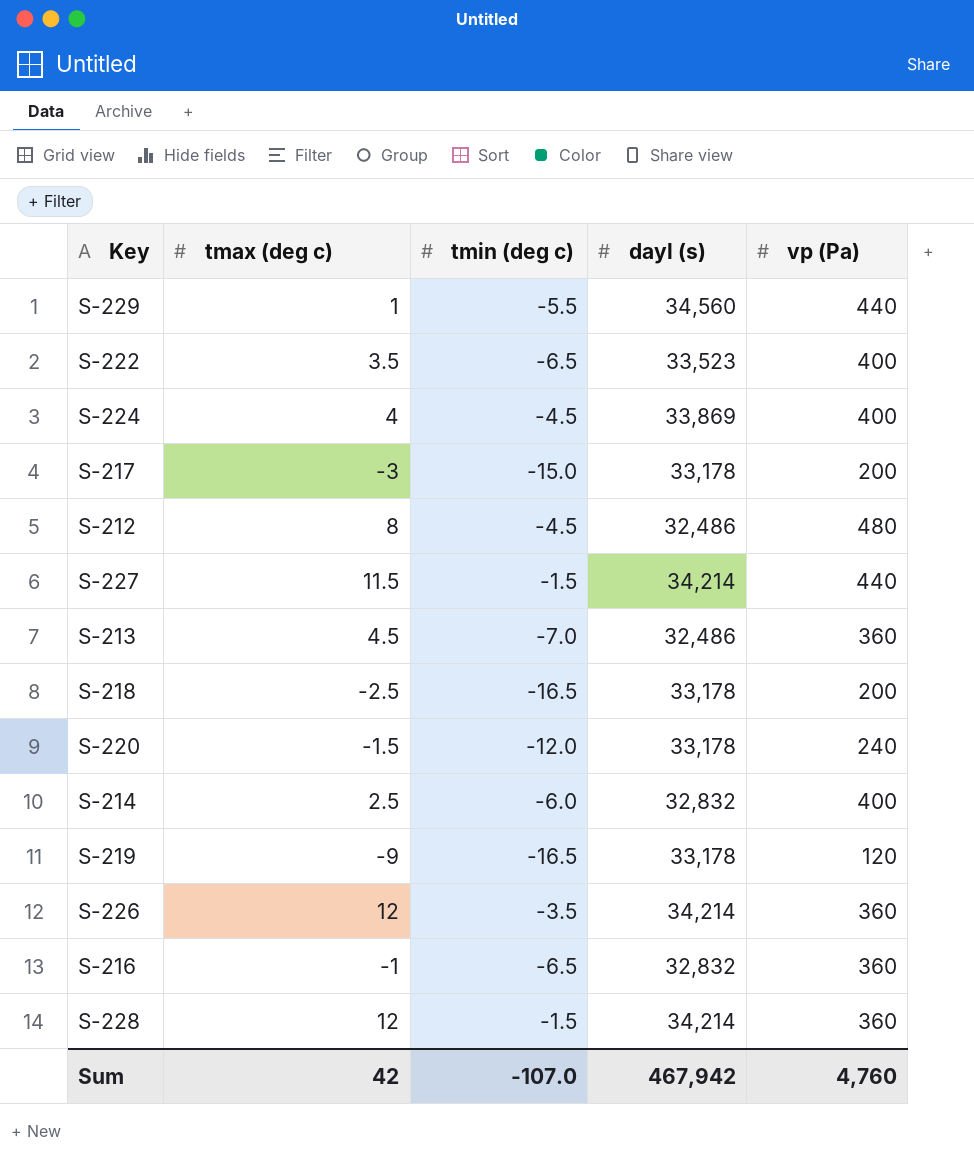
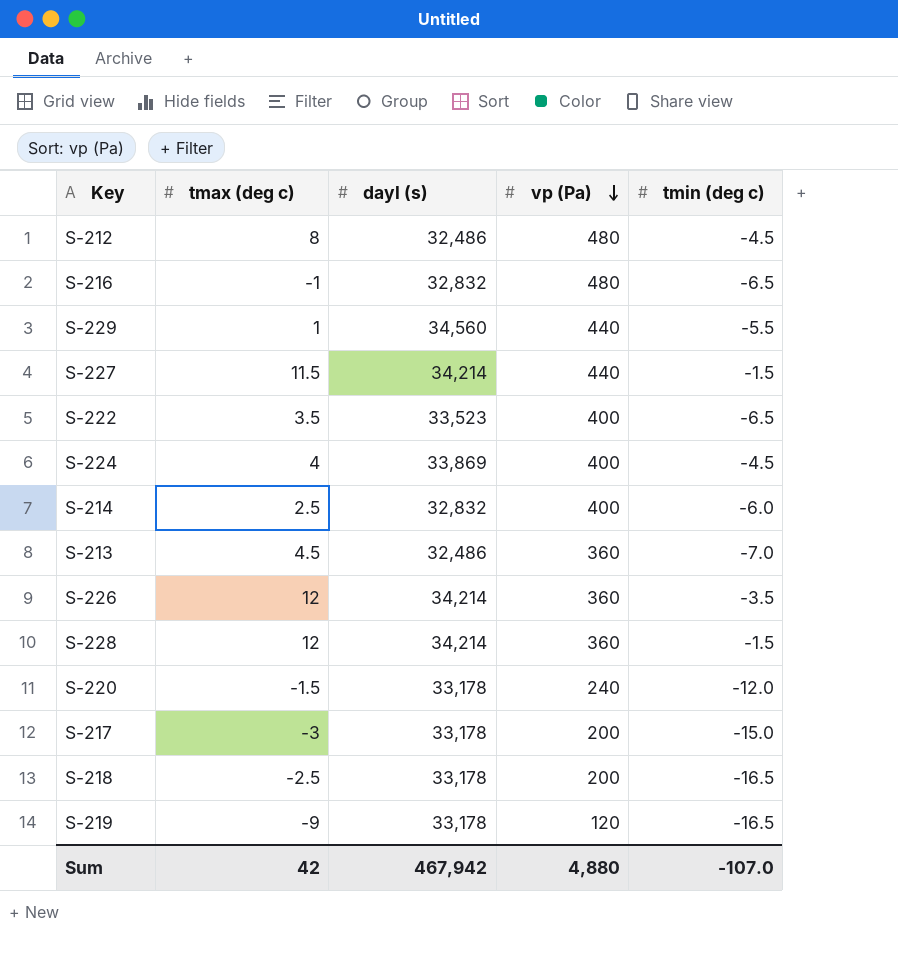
row order: none -> vp (Pa) descending
column tmin (deg c) | position: 3 -> 5
S-216 | vp (Pa): 360 -> 480
Sum | vp (Pa): 4,760 -> 4,880

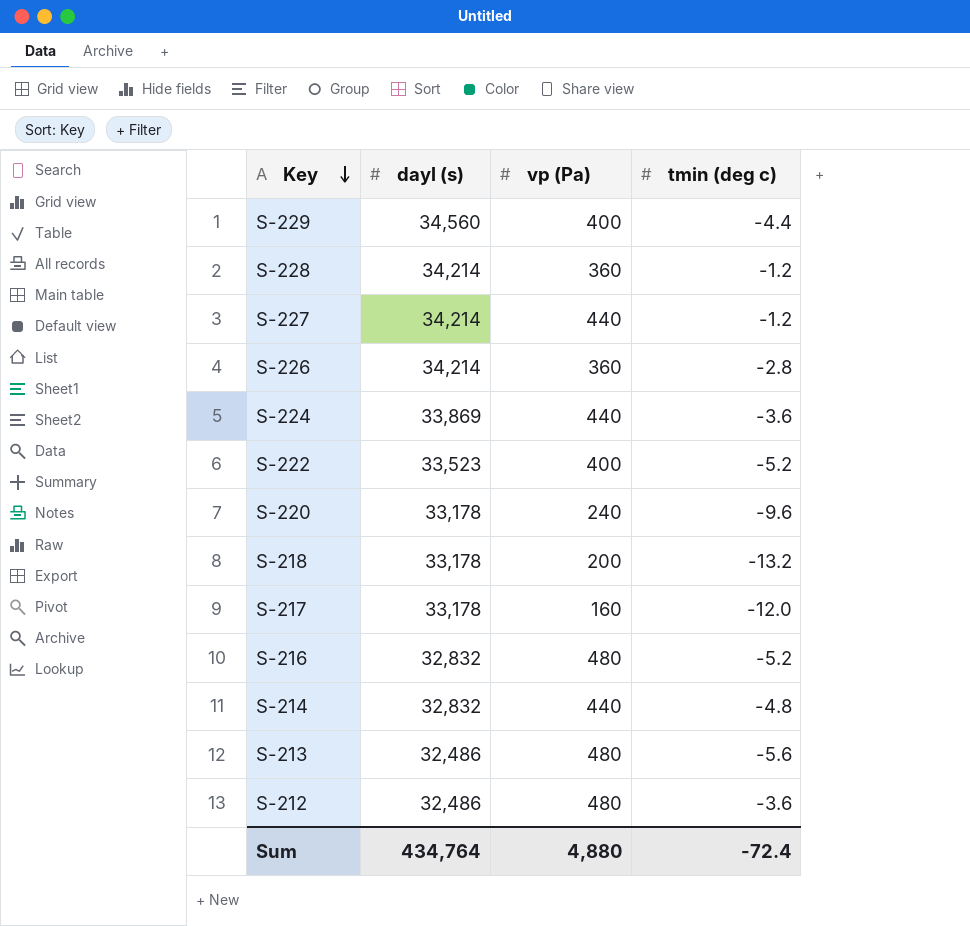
row order: vp (Pa) descending -> Key descending
column tmax (deg c) | position: 2 -> none
row S-219: -9 | 33,178 | 120 | -16.5 -> none
S-229 | vp (Pa): 440 -> 400
S-229 | tmin (deg c): -5.5 -> -4.4
S-228 | tmin (deg c): -1.5 -> -1.2
S-227 | tmin (deg c): -1.5 -> -1.2
S-226 | tmin (deg c): -3.5 -> -2.8
S-224 | vp (Pa): 400 -> 440
S-224 | tmin (deg c): -4.5 -> -3.6
S-222 | tmin (deg c): -6.5 -> -5.2
S-220 | tmin (deg c): -12.0 -> -9.6
S-218 | tmin (deg c): -16.5 -> -13.2
S-217 | vp (Pa): 200 -> 160
S-217 | tmin (deg c): -15.0 -> -12.0
S-216 | tmin (deg c): -6.5 -> -5.2
S-214 | vp (Pa): 400 -> 440
S-214 | tmin (deg c): -6.0 -> -4.8
S-213 | vp (Pa): 360 -> 480
S-213 | tmin (deg c): -7.0 -> -5.6
S-212 | tmin (deg c): -4.5 -> -3.6
Sum | dayl (s): 467,942 -> 434,764
Sum | tmin (deg c): -107.0 -> -72.4

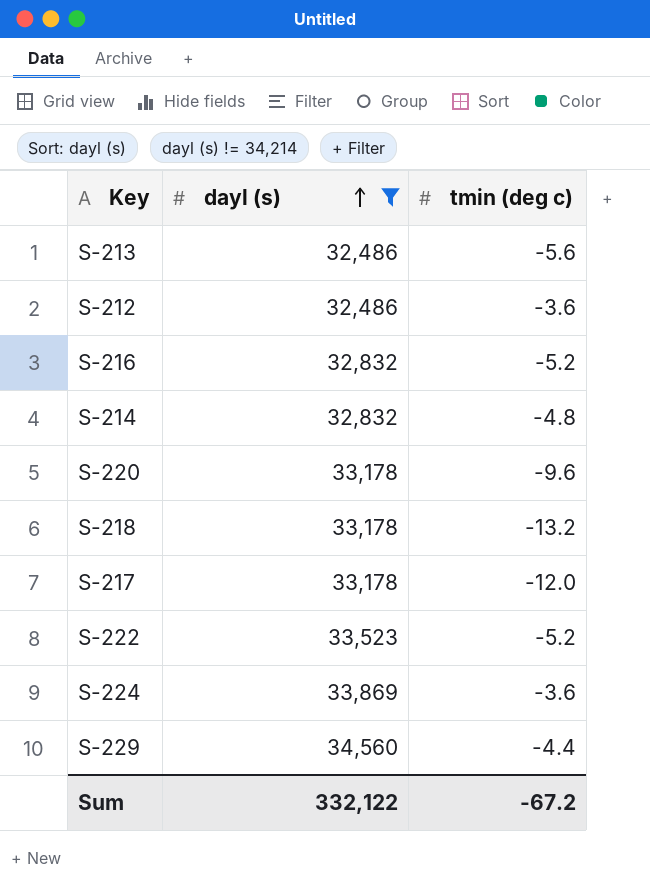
filter: none -> dayl (s) != 34,214
row order: Key descending -> dayl (s) ascending
column vp (Pa) | position: 3 -> none
Sum | dayl (s): 434,764 -> 332,122
Sum | tmin (deg c): -72.4 -> -67.2

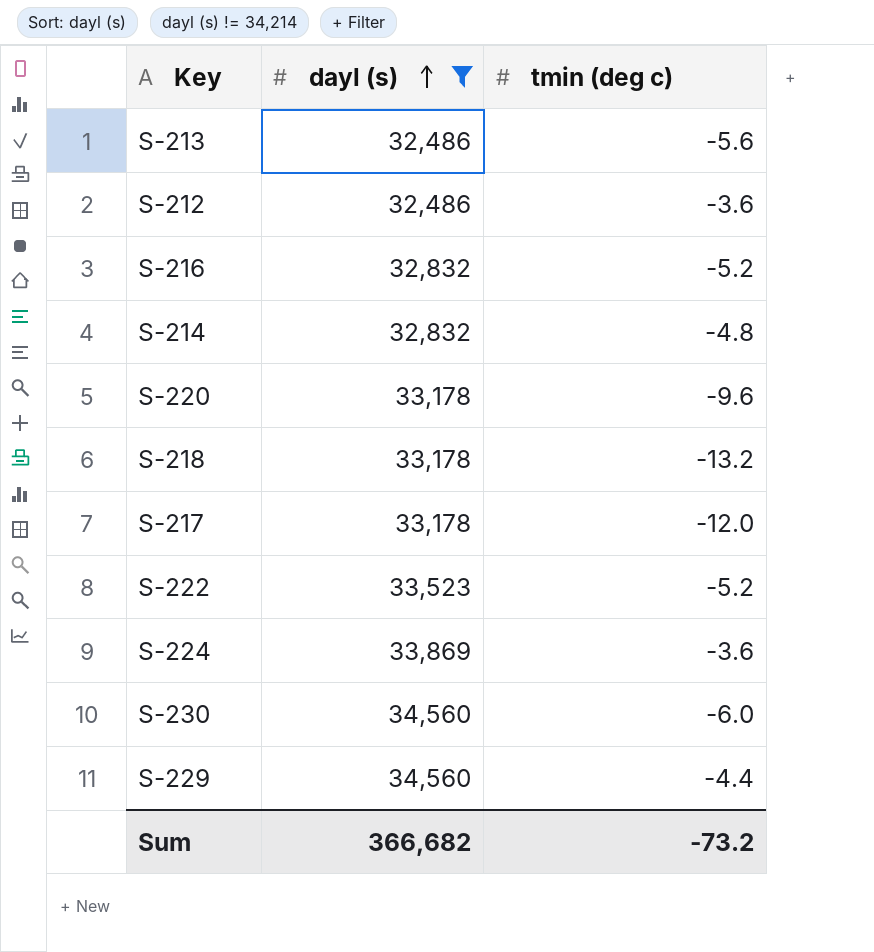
row S-230: none -> 34,560 | -6.0
Sum | dayl (s): 332,122 -> 366,682
Sum | tmin (deg c): -67.2 -> -73.2

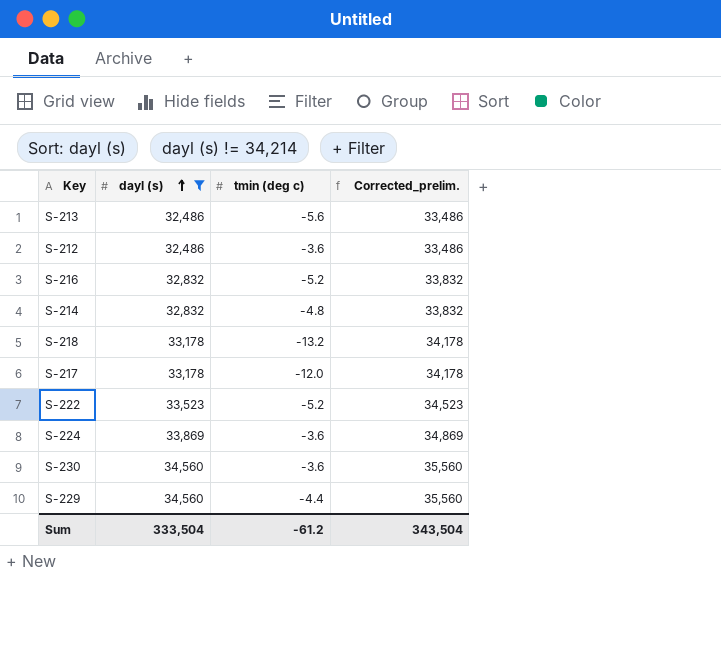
column Corrected_prelim. | formula: none -> [dayl (s)] + 1000
row S-220: 33,178 | -9.6 -> none
S-230 | tmin (deg c): -6.0 -> -3.6
Sum | dayl (s): 366,682 -> 333,504
Sum | tmin (deg c): -73.2 -> -61.2

